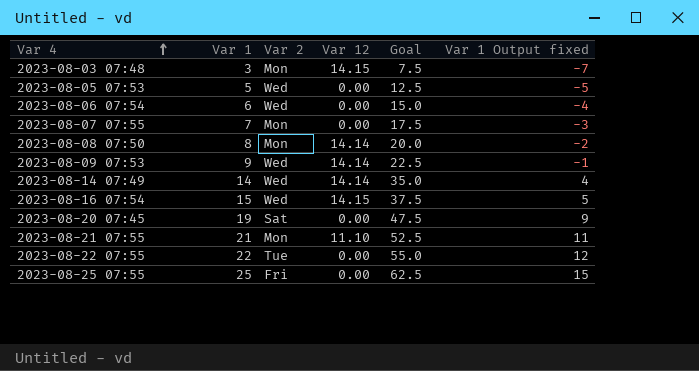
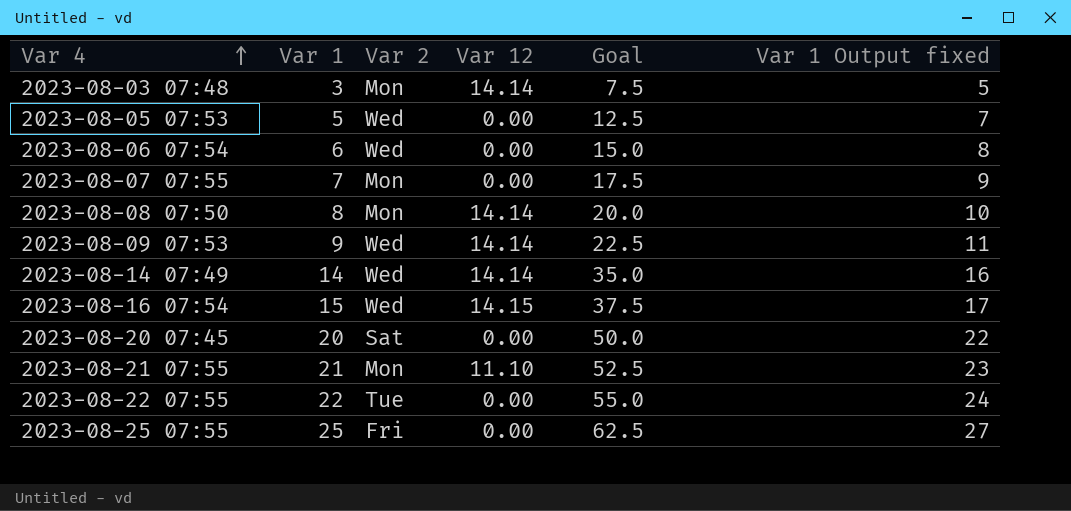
column Var 1 Output fixed | formula: [Var 1] - 10 -> [Var 1] + 2
2023-08-03 07:48 | Var 12: 14.15 -> 14.14
2023-08-20 07:45 | Var 1: 19 -> 20
2023-08-20 07:45 | Goal: 47.5 -> 50.0

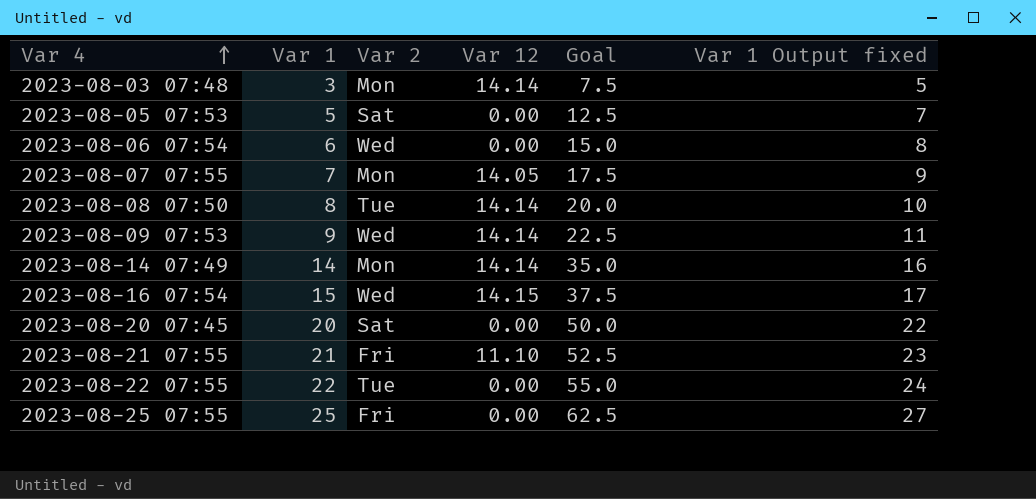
2023-08-05 07:53 | Var 2: Wed -> Sat
2023-08-07 07:55 | Var 12: 0.00 -> 14.05
2023-08-08 07:50 | Var 2: Mon -> Tue
2023-08-14 07:49 | Var 2: Wed -> Mon
2023-08-21 07:55 | Var 2: Mon -> Fri

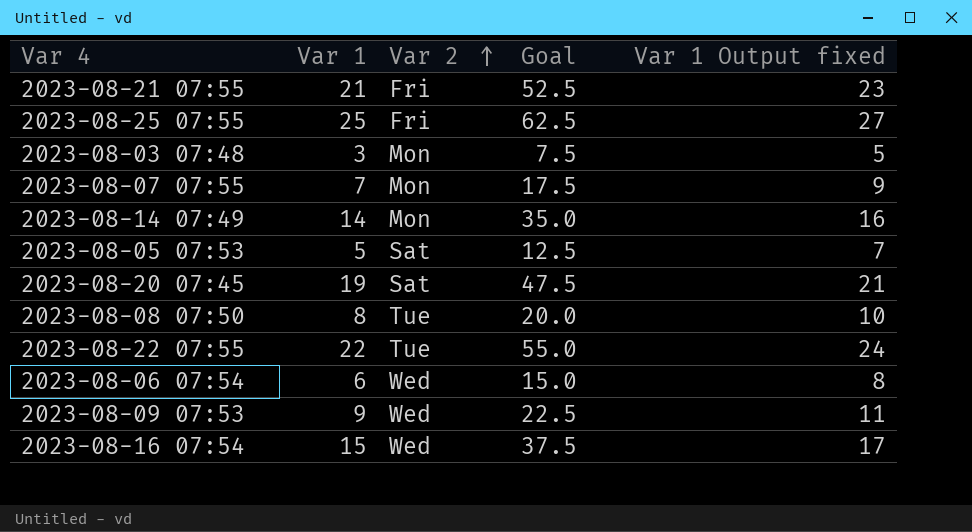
row order: Var 4 ascending -> Var 2 ascending
column Var 12 | position: 4 -> none
2023-08-20 07:45 | Var 1: 20 -> 19
2023-08-20 07:45 | Goal: 50.0 -> 47.5
2023-08-20 07:45 | Var 1 Output fixed: 22 -> 21

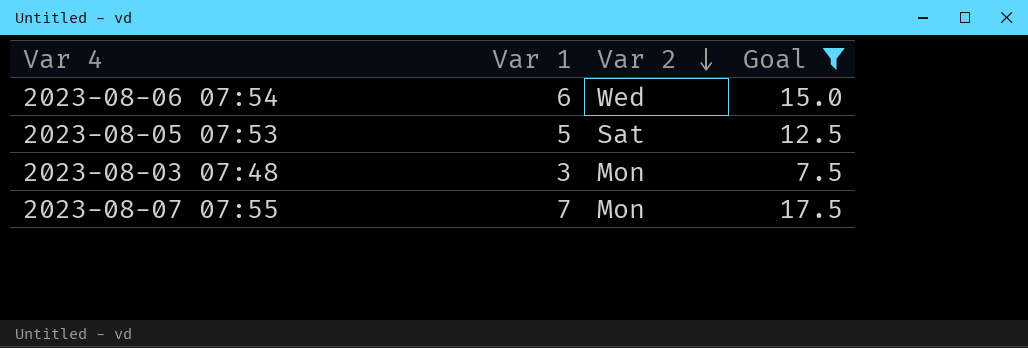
filter: none -> Goal <= 17.5
row order: Var 2 ascending -> Var 2 descending
column Var 1 Output fixed | formula: [Var 1] + 2 -> none

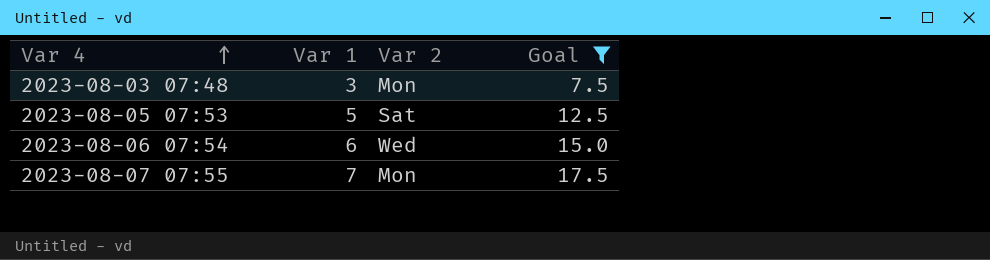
row order: Var 2 descending -> Var 4 ascending

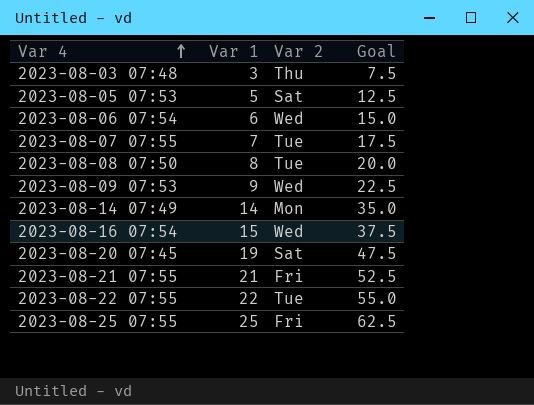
filter: Goal <= 17.5 -> none
2023-08-03 07:48 | Var 2: Mon -> Thu
2023-08-07 07:55 | Var 2: Mon -> Tue

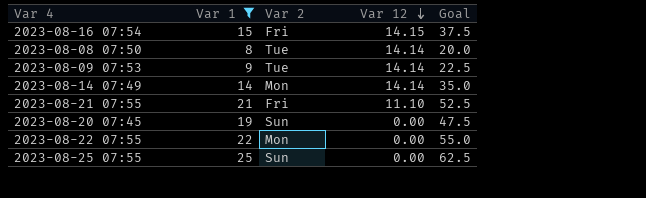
filter: none -> Var 1 >= 8
row order: Var 4 ascending -> Var 12 descending
column Var 12 | position: none -> 4
2023-08-16 07:54 | Var 2: Wed -> Fri
2023-08-09 07:53 | Var 2: Wed -> Tue
2023-08-20 07:45 | Var 2: Sat -> Sun
2023-08-22 07:55 | Var 2: Tue -> Mon
2023-08-25 07:55 | Var 2: Fri -> Sun

